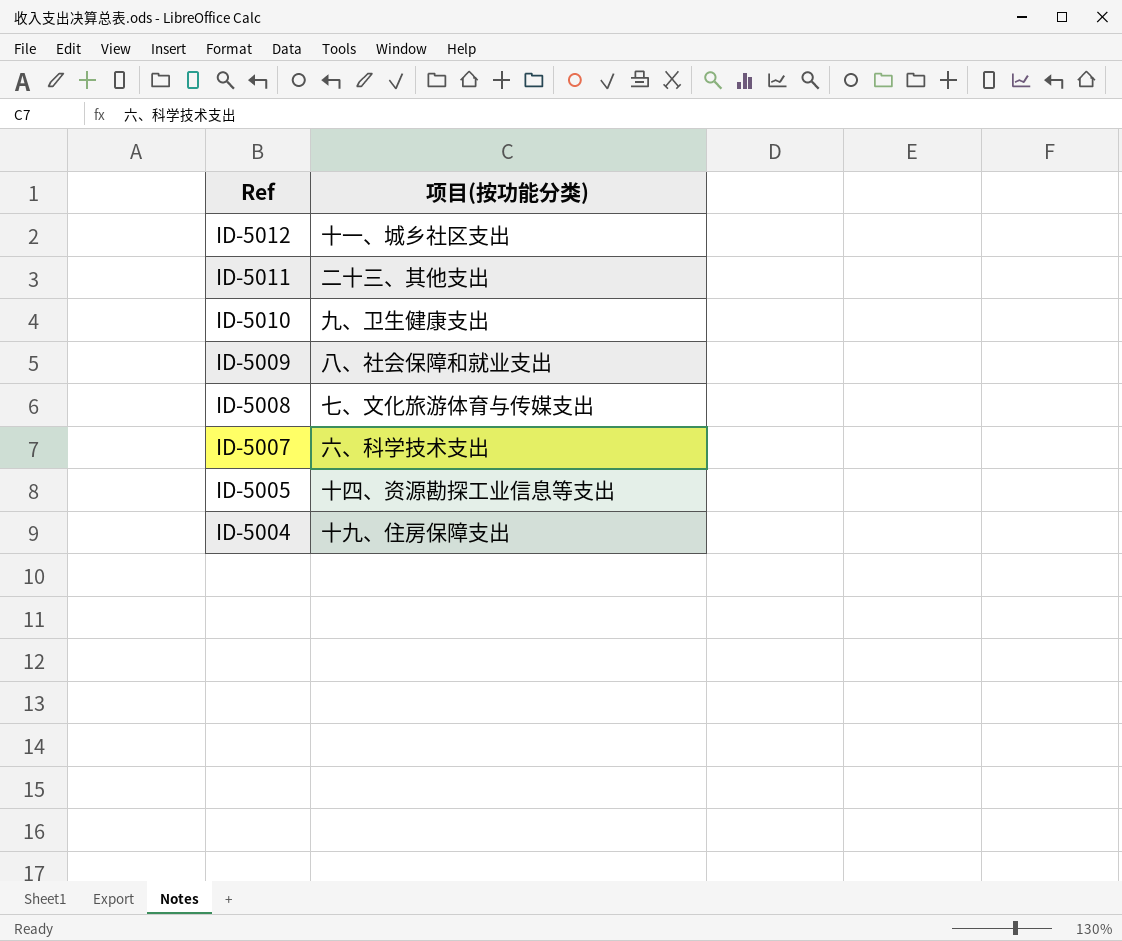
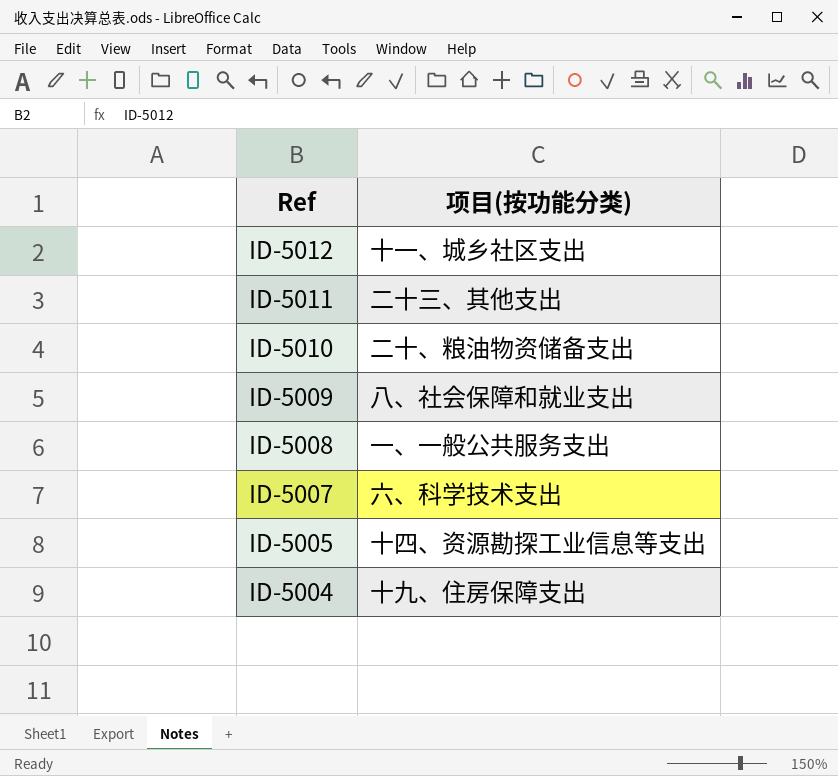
ID-5010 | 项目(按功能分类): 九、卫生健康支出 -> 二十、粮油物资储备支出
ID-5008 | 项目(按功能分类): 七、文化旅游体育与传媒支出 -> 一、一般公共服务支出

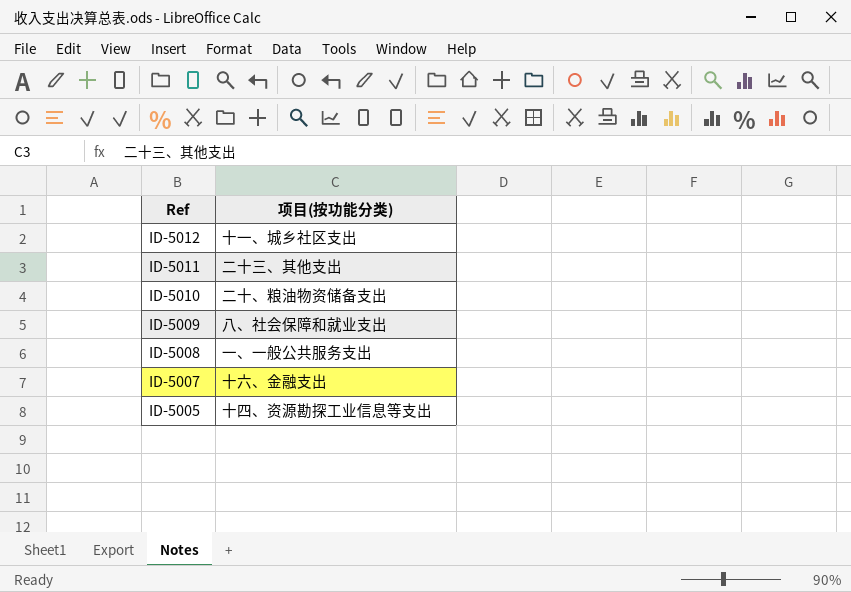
row ID-5004: 十九、住房保障支出 -> none
ID-5007 | 项目(按功能分类): 六、科学技术支出 -> 十六、金融支出

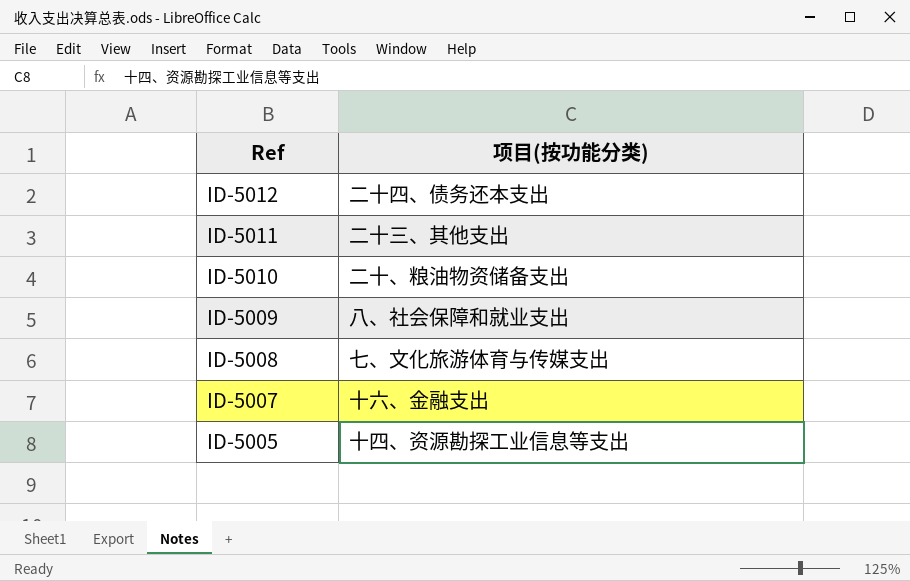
ID-5012 | 项目(按功能分类): 十一、城乡社区支出 -> 二十四、债务还本支出
ID-5008 | 项目(按功能分类): 一、一般公共服务支出 -> 七、文化旅游体育与传媒支出

